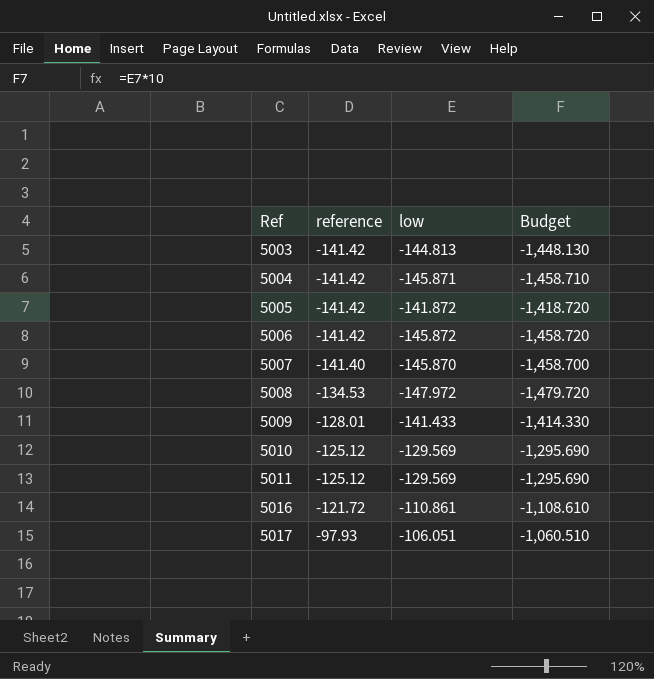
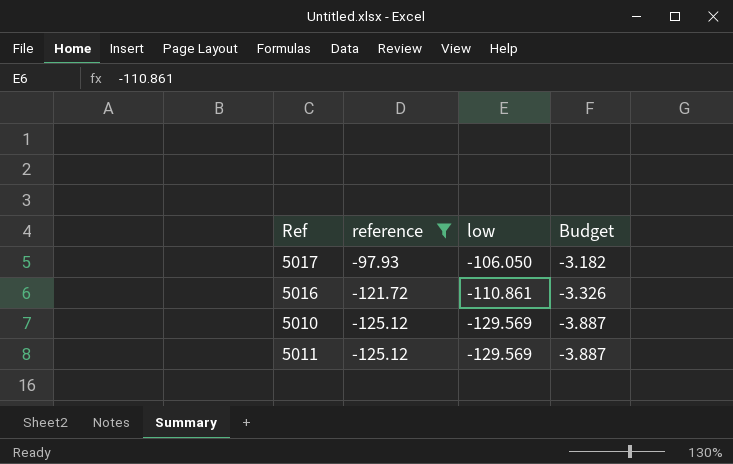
filter: none -> reference >= -125.12
row order: Ref ascending -> reference descending
column Budget | formula: [low] * 10 -> [low] * 0.03
5017 | low: -106.051 -> -106.050

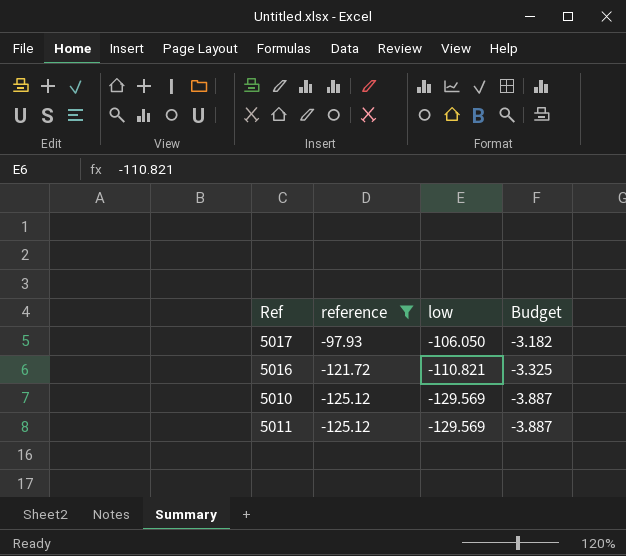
5016 | low: -110.861 -> -110.821
5016 | Budget: -3.326 -> -3.325

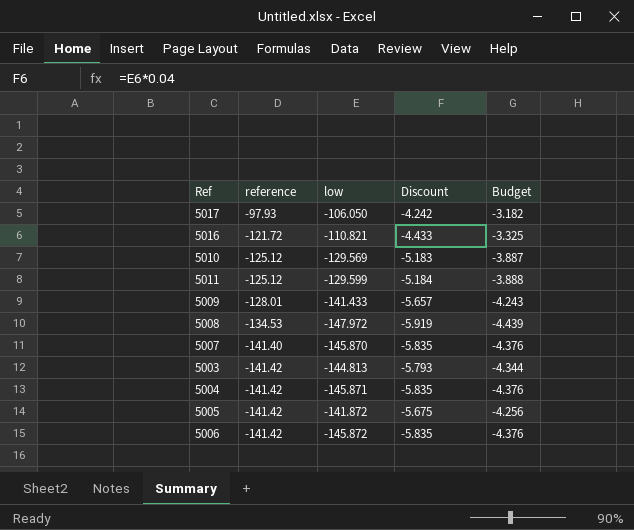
filter: reference >= -125.12 -> none
column Discount | formula: none -> [low] * 0.04
5011 | low: -129.569 -> -129.599
5011 | Budget: -3.887 -> -3.888

